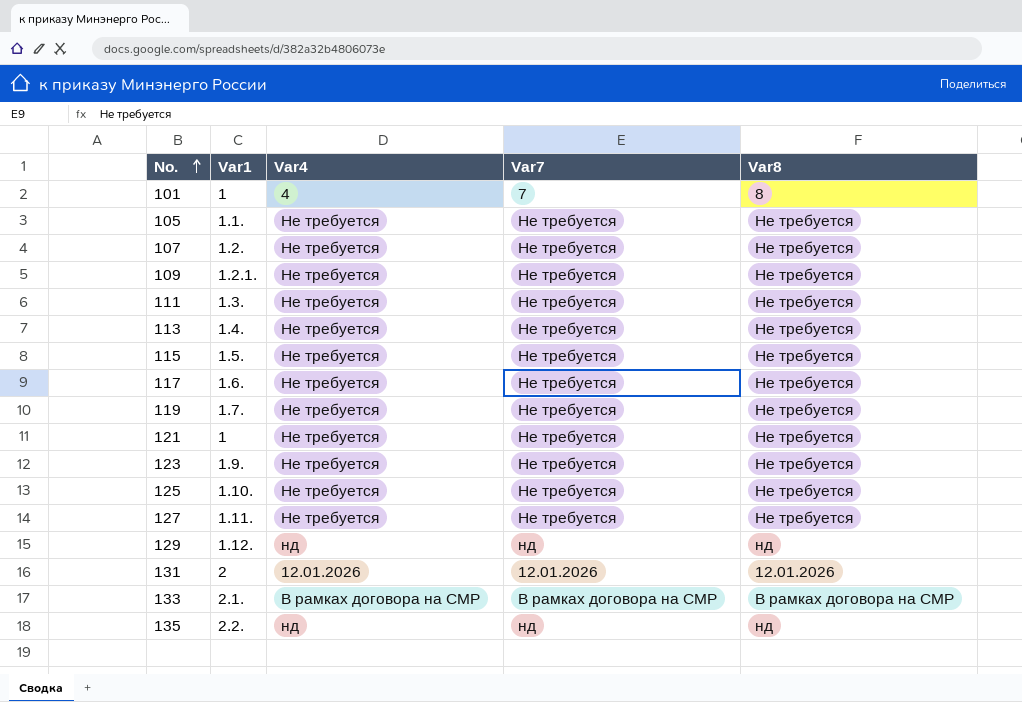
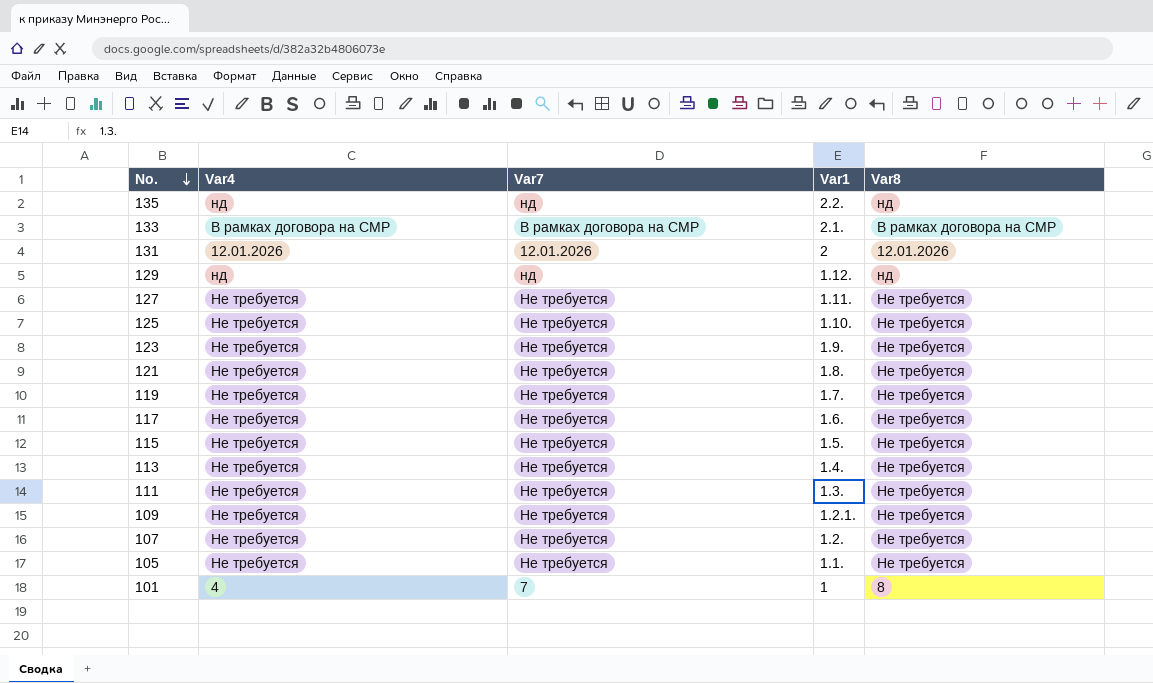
row order: No. ascending -> No. descending
column Var1 | position: 2 -> 4
121 | Var1: 1 -> 1.8.

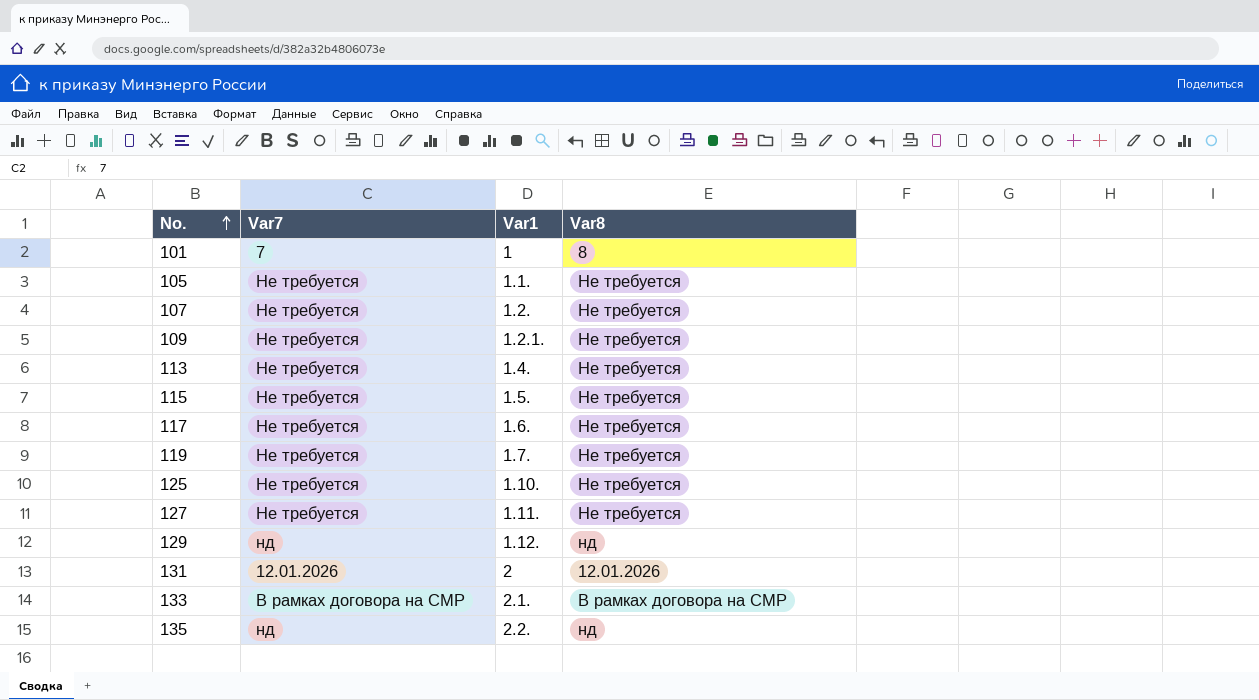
row order: No. descending -> No. ascending
column Var4 | position: 2 -> none
row 123: Не требуется | Не требуется | 1.9. | Не требуется -> none
row 121: Не требуется | Не требуется | 1.8. | Не требуется -> none
row 111: Не требуется | Не требуется | 1.3. | Не требуется -> none

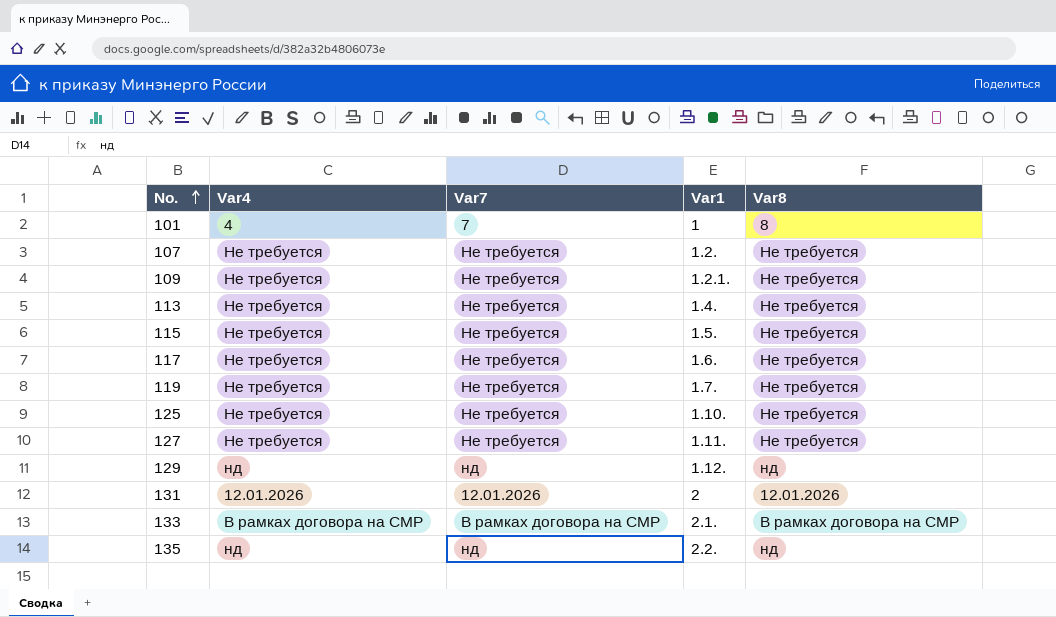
column Var4 | position: none -> 2
row 105: Не требуется | 1.1. | Не требуется -> none

